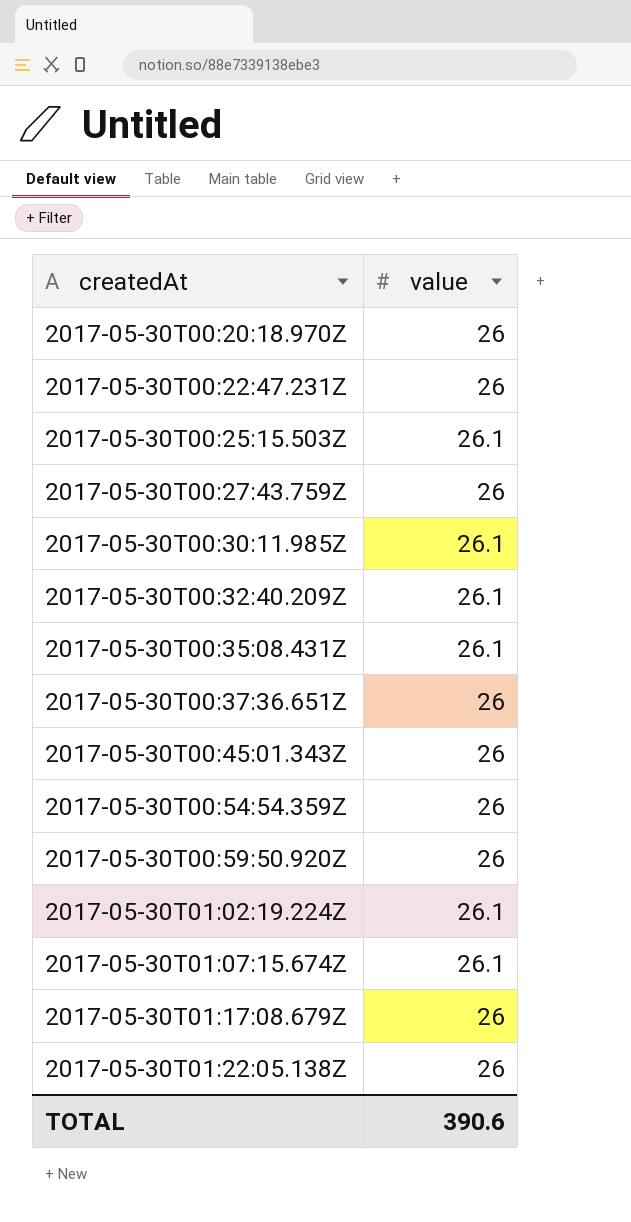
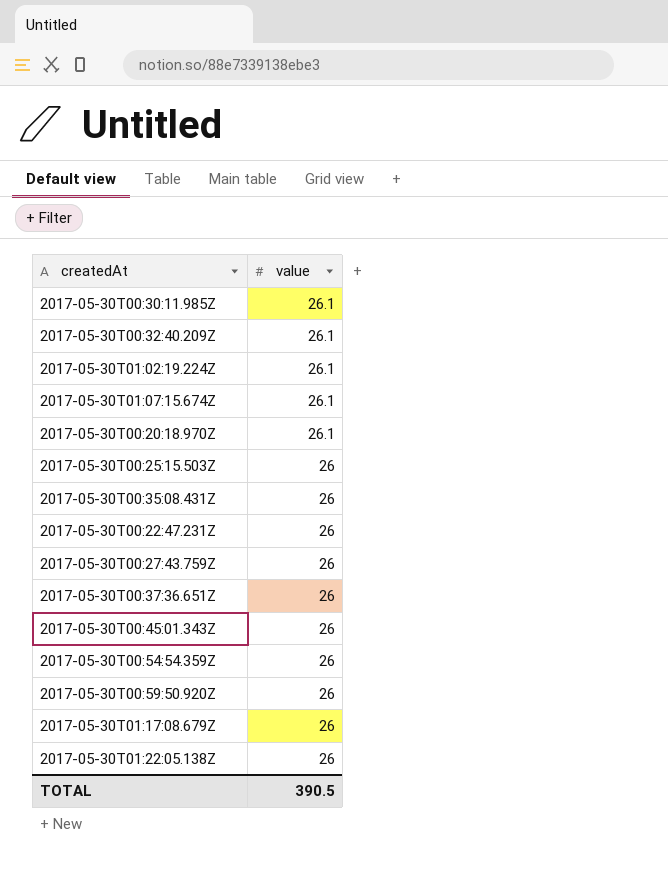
row order: createdAt ascending -> value descending
2017-05-30T00:20:18.970Z | value: 26 -> 26.1
2017-05-30T00:25:15.503Z | value: 26.1 -> 26
2017-05-30T00:35:08.431Z | value: 26.1 -> 26
TOTAL | value: 390.6 -> 390.5

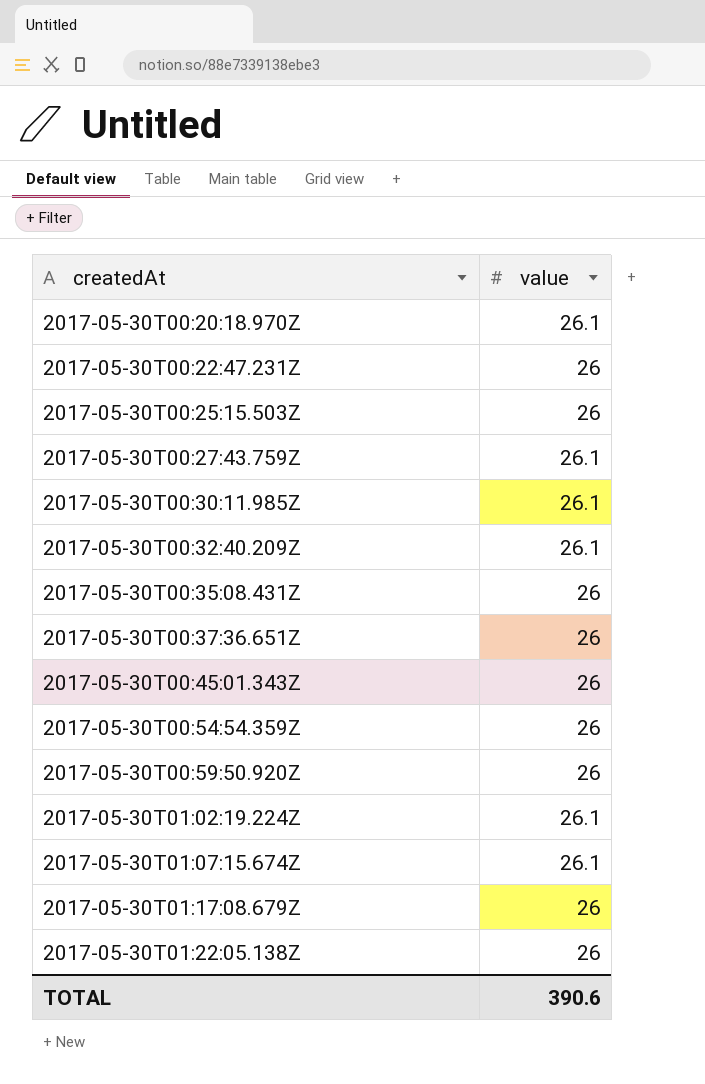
row order: value descending -> createdAt ascending
2017-05-30T00:27:43.759Z | value: 26 -> 26.1
TOTAL | value: 390.5 -> 390.6

